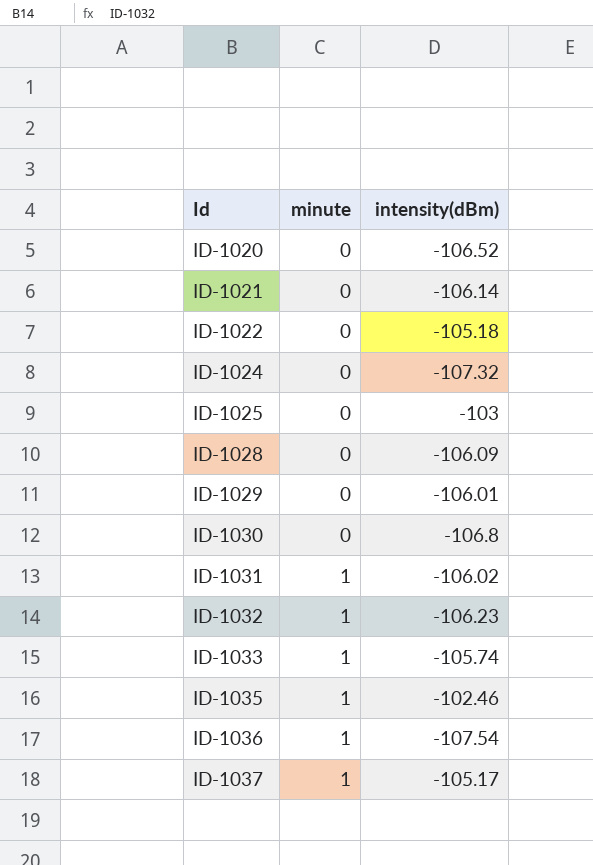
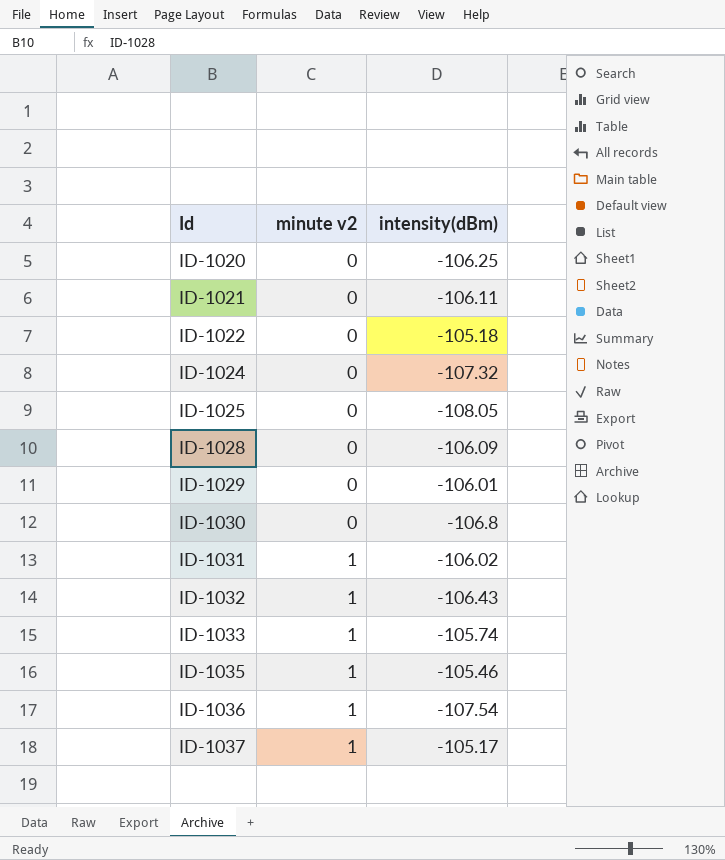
column name: minute -> minute v2
ID-1020 | intensity(dBm): -106.52 -> -106.25
ID-1021 | intensity(dBm): -106.14 -> -106.11
ID-1025 | intensity(dBm): -103 -> -108.05
ID-1032 | intensity(dBm): -106.23 -> -106.43
ID-1035 | intensity(dBm): -102.46 -> -105.46

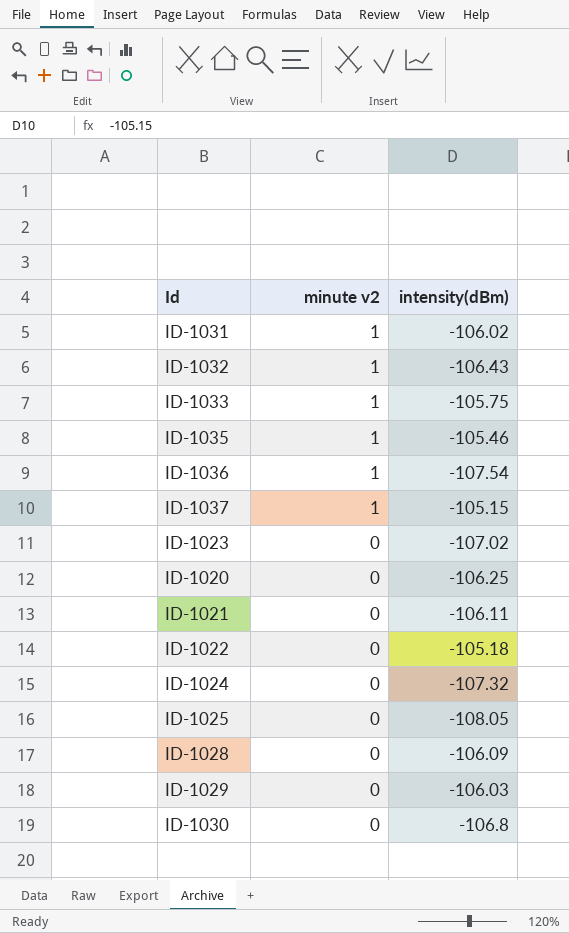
row order: Id ascending -> minute v2 descending
ID-1033 | intensity(dBm): -105.74 -> -105.75
ID-1037 | intensity(dBm): -105.17 -> -105.15
row ID-1023: none -> 0 | -107.02
ID-1029 | intensity(dBm): -106.01 -> -106.03

